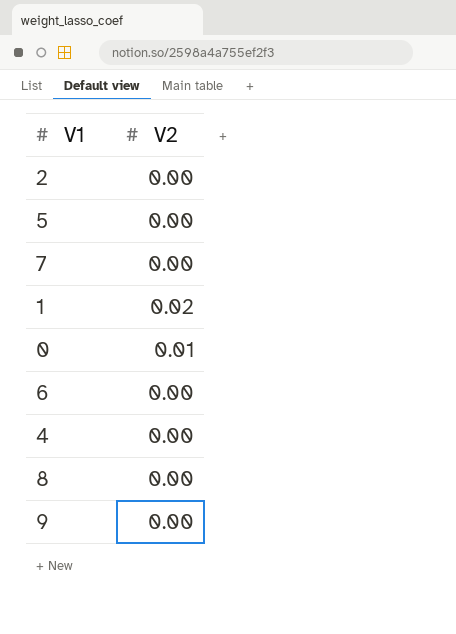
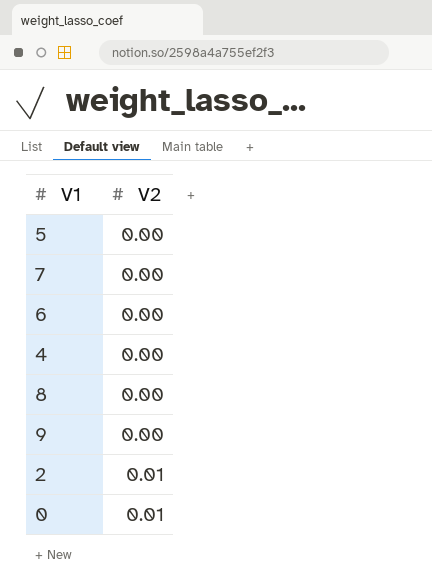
row order: none -> V2 ascending
row 1: 0.02 -> none
2 | V2: 0.00 -> 0.01

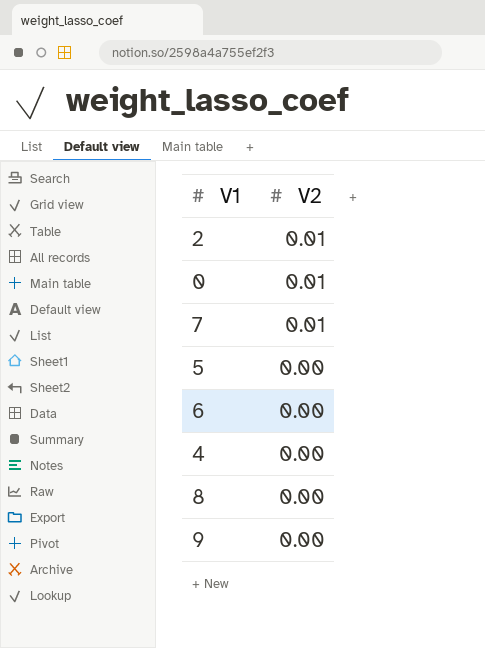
row order: V2 ascending -> V2 descending
7 | V2: 0.00 -> 0.01

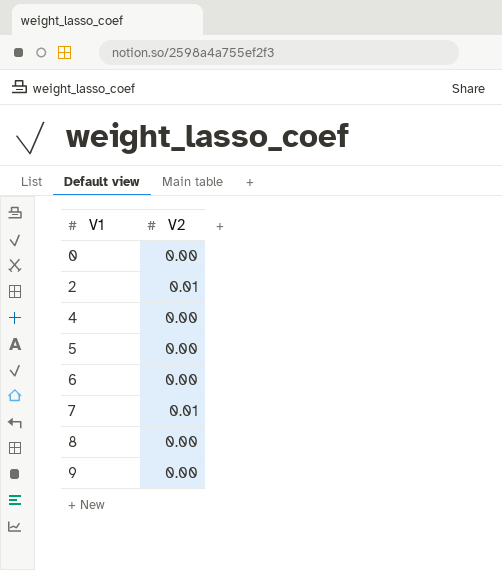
row order: V2 descending -> V1 ascending
0 | V2: 0.01 -> 0.00

